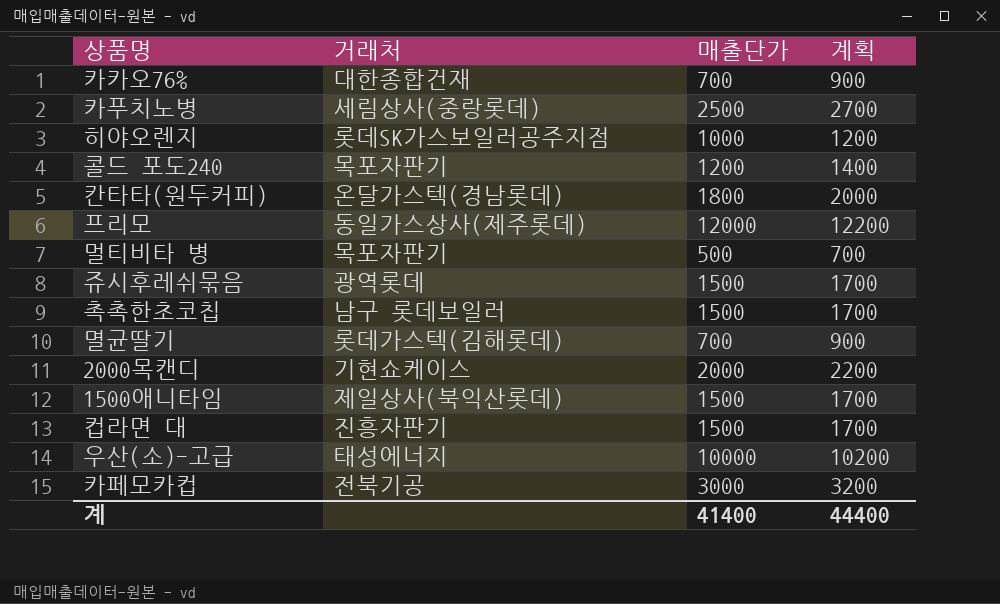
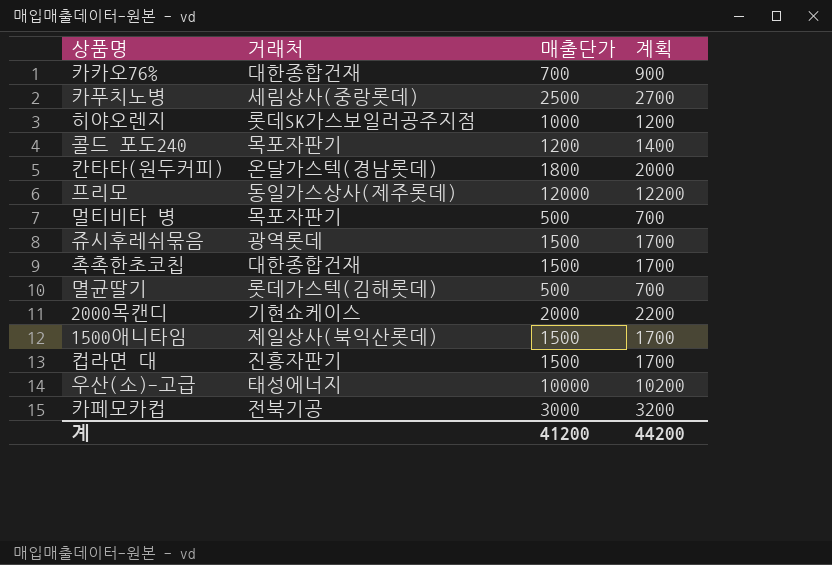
촉촉한초코칩 | 거래처: 남구 롯데보일러 -> 대한종합건재
멸균딸기 | 매출단가: 700 -> 500
멸균딸기 | 계획: 900 -> 700
계 | 매출단가: 41400 -> 41200
계 | 계획: 44400 -> 44200

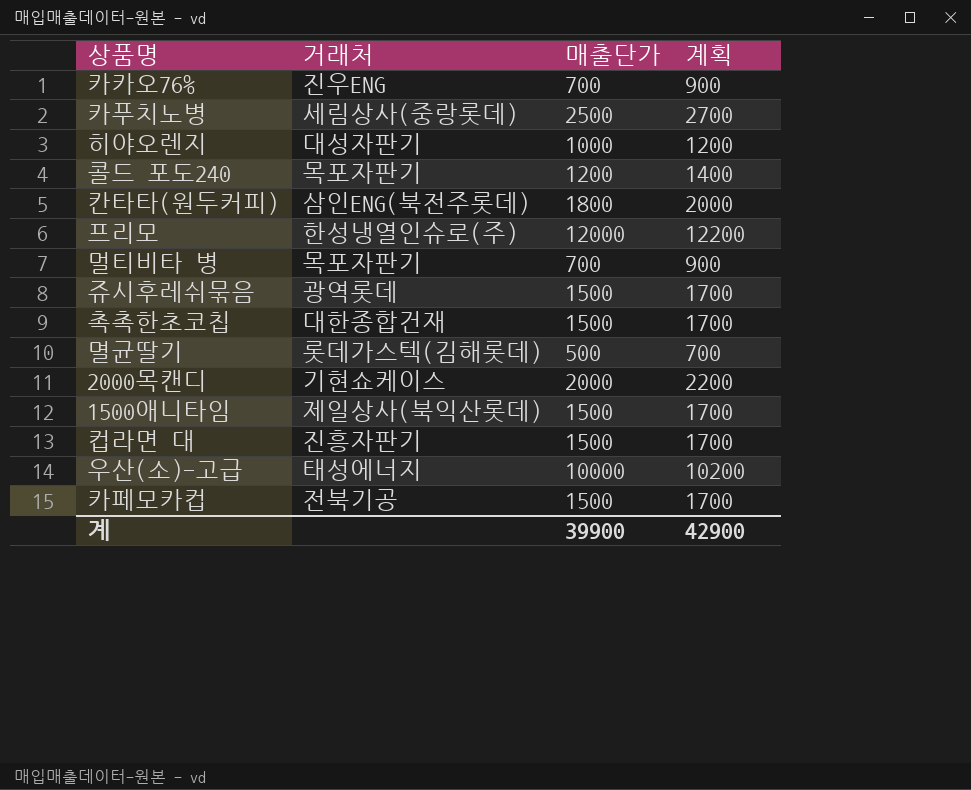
카카오76% | 거래처: 대한종합건재 -> 진우ENG
히야오렌지 | 거래처: 롯데SK가스보일러공주지점 -> 대성자판기
칸타타(원두커피) | 거래처: 온달가스텍(경남롯데) -> 삼인ENG(북전주롯데)
프리모 | 거래처: 동일가스상사(제주롯데) -> 한성냉열인슈로(주)
멀티비타 병 | 매출단가: 500 -> 700
멀티비타 병 | 계획: 700 -> 900
카페모카컵 | 매출단가: 3000 -> 1500
카페모카컵 | 계획: 3200 -> 1700
계 | 매출단가: 41200 -> 39900
계 | 계획: 44200 -> 42900

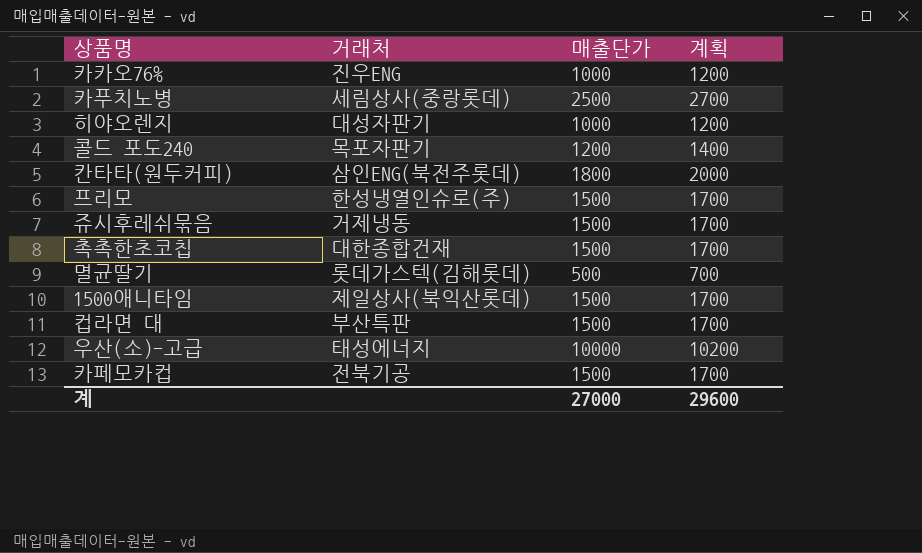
row 멀티비타 병: 목포자판기 | 700 | 900 -> none
row 2000목캔디: 기현쇼케이스 | 2000 | 2200 -> none
카카오76% | 매출단가: 700 -> 1000
카카오76% | 계획: 900 -> 1200
프리모 | 매출단가: 12000 -> 1500
프리모 | 계획: 12200 -> 1700
쥬시후레쉬묶음 | 거래처: 광역롯데 -> 거제냉동
컵라면 대 | 거래처: 진흥자판기 -> 부산특판
계 | 매출단가: 39900 -> 27000
계 | 계획: 42900 -> 29600

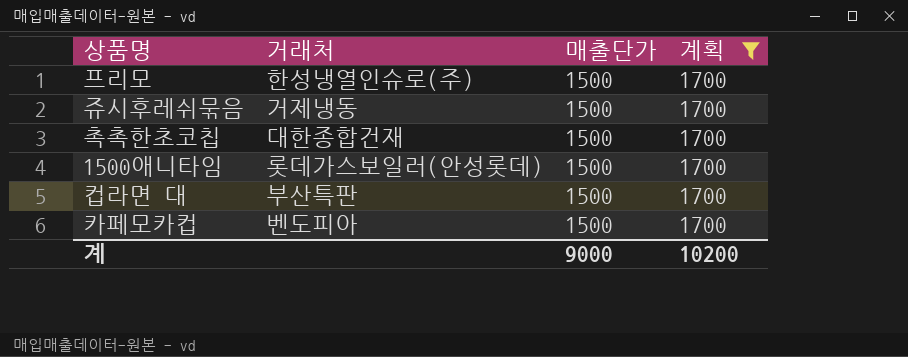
filter: none -> 계획 = 1700
1500애니타임 | 거래처: 제일상사(북익산롯데) -> 롯데가스보일러(안성롯데)
카페모카컵 | 거래처: 전북기공 -> 벤도피아
계 | 매출단가: 27000 -> 9000
계 | 계획: 29600 -> 10200

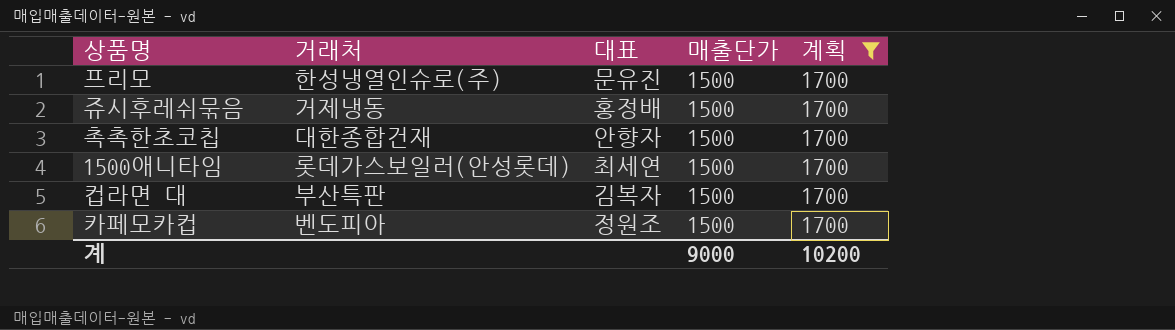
column 대표 | position: none -> 3

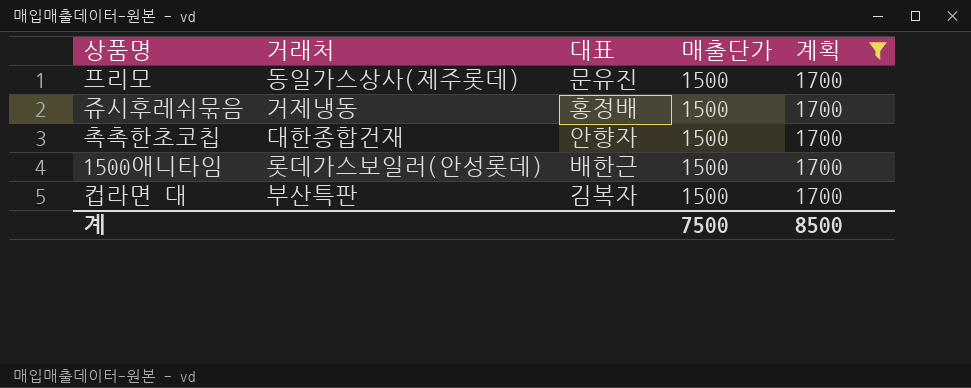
row 카페모카컵: 벤도피아 | 정원조 | 1500 | 1700 -> none
프리모 | 거래처: 한성냉열인슈로(주) -> 동일가스상사(제주롯데)
1500애니타임 | 대표: 최세연 -> 배한근
계 | 매출단가: 9000 -> 7500
계 | 계획: 10200 -> 8500

